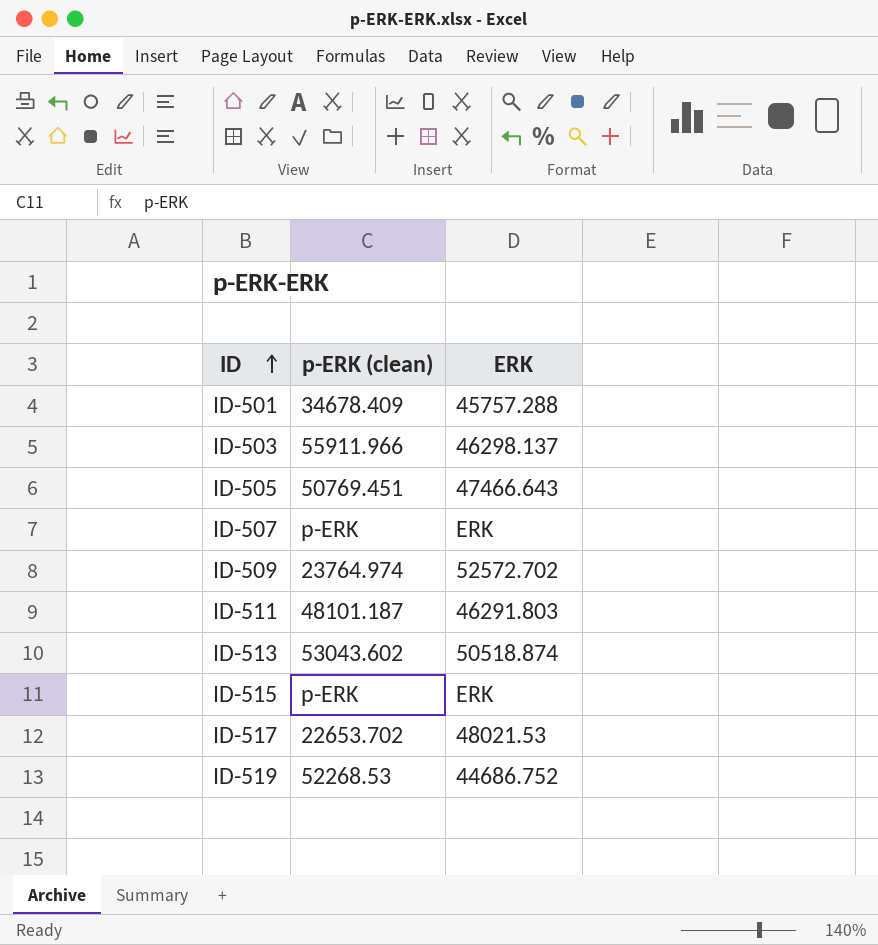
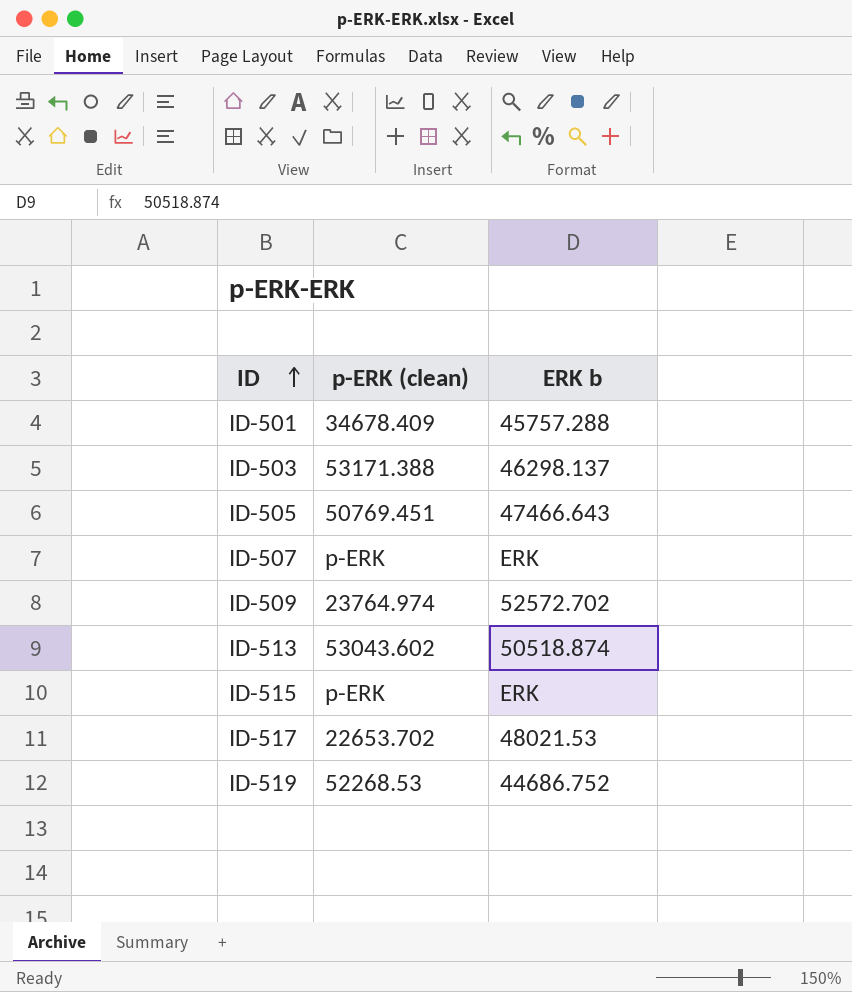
column name: ERK -> ERK b
row ID-511: 48101.187 | 46291.803 -> none
ID-503 | p-ERK (clean): 55911.966 -> 53171.388

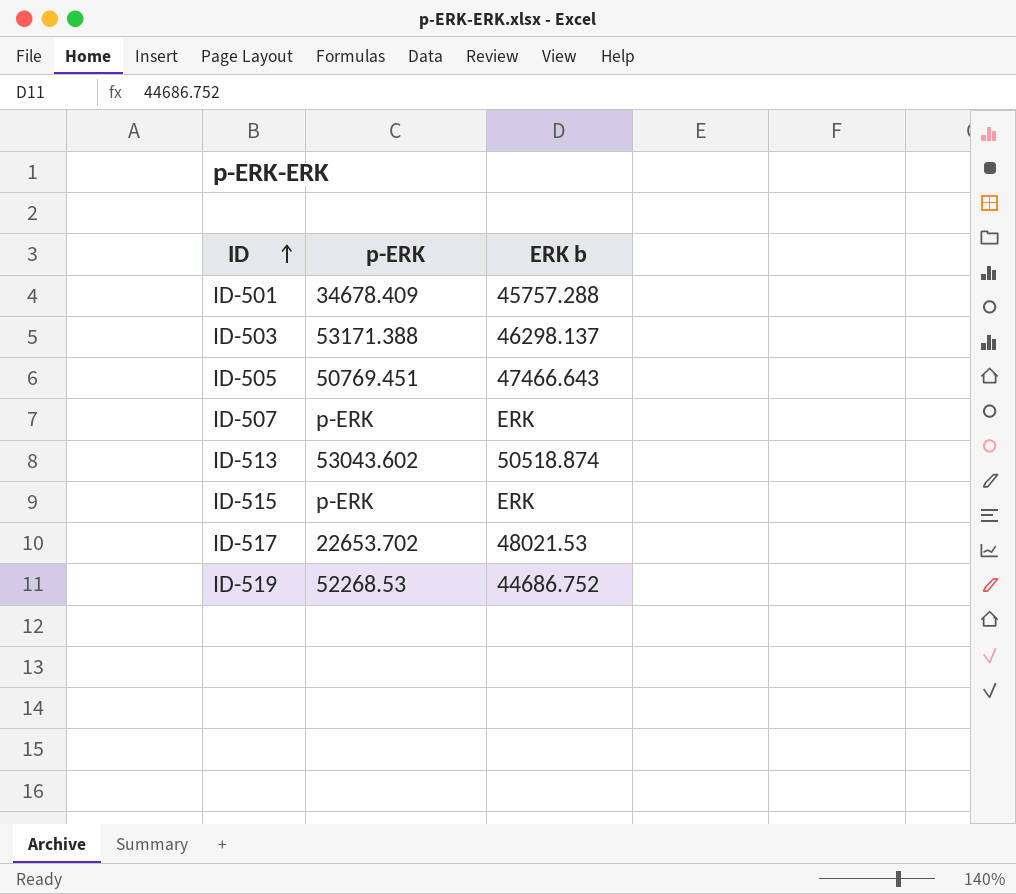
column name: p-ERK (clean) -> p-ERK
row ID-509: 23764.974 | 52572.702 -> none

